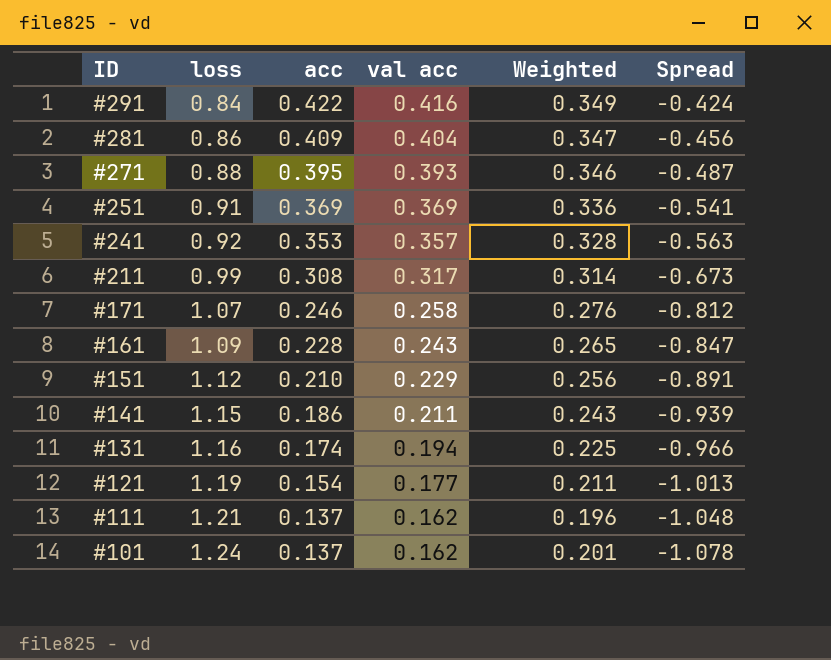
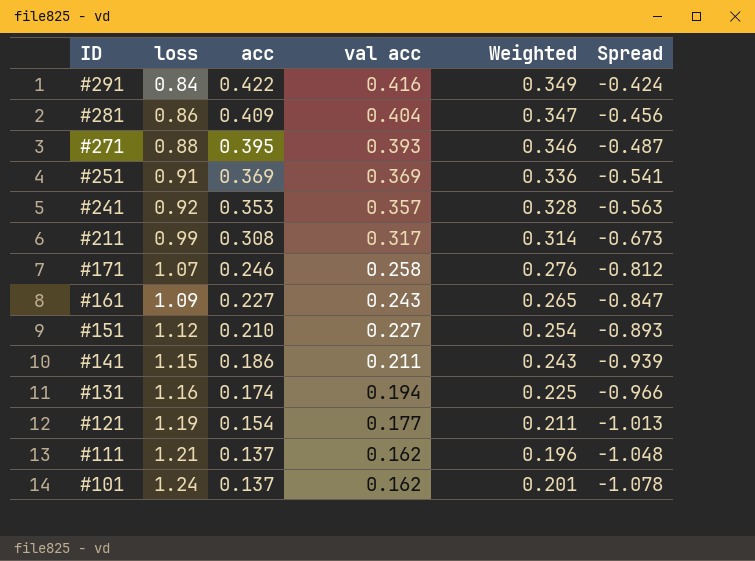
#161 | acc: 0.228 -> 0.227
#151 | val acc: 0.229 -> 0.227
#151 | Weighted: 0.256 -> 0.254
#151 | Spread: -0.891 -> -0.893

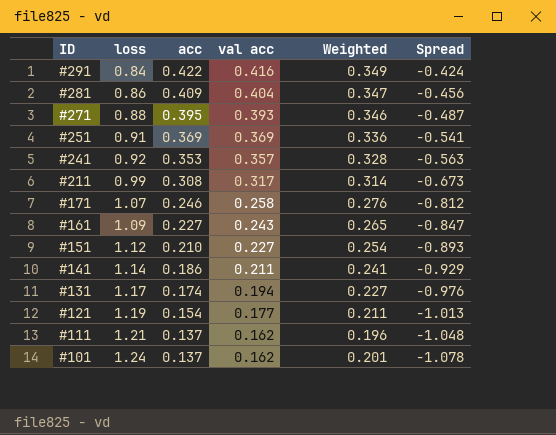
#141 | loss: 1.15 -> 1.14
#141 | Weighted: 0.243 -> 0.241
#141 | Spread: -0.939 -> -0.929
#131 | loss: 1.16 -> 1.17
#131 | Weighted: 0.225 -> 0.227
#131 | Spread: -0.966 -> -0.976

